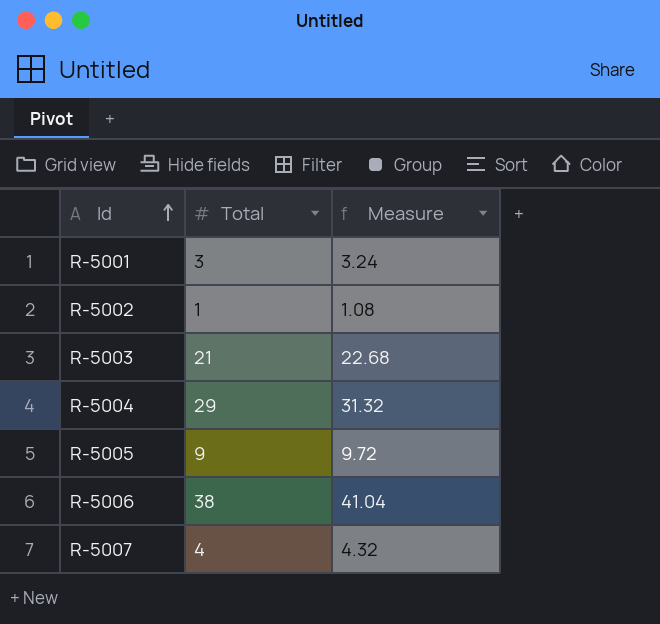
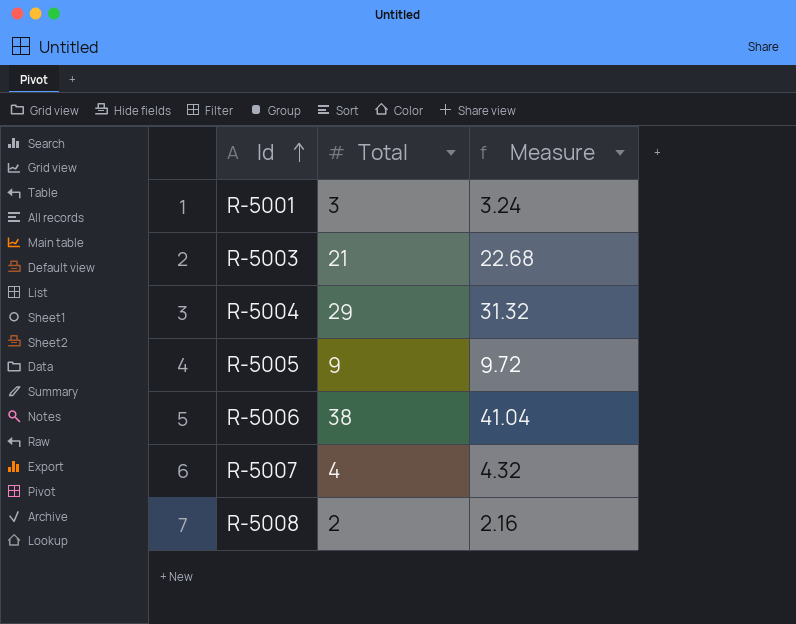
row R-5002: 1 | 1.08 -> none
row R-5008: none -> 2 | 2.16

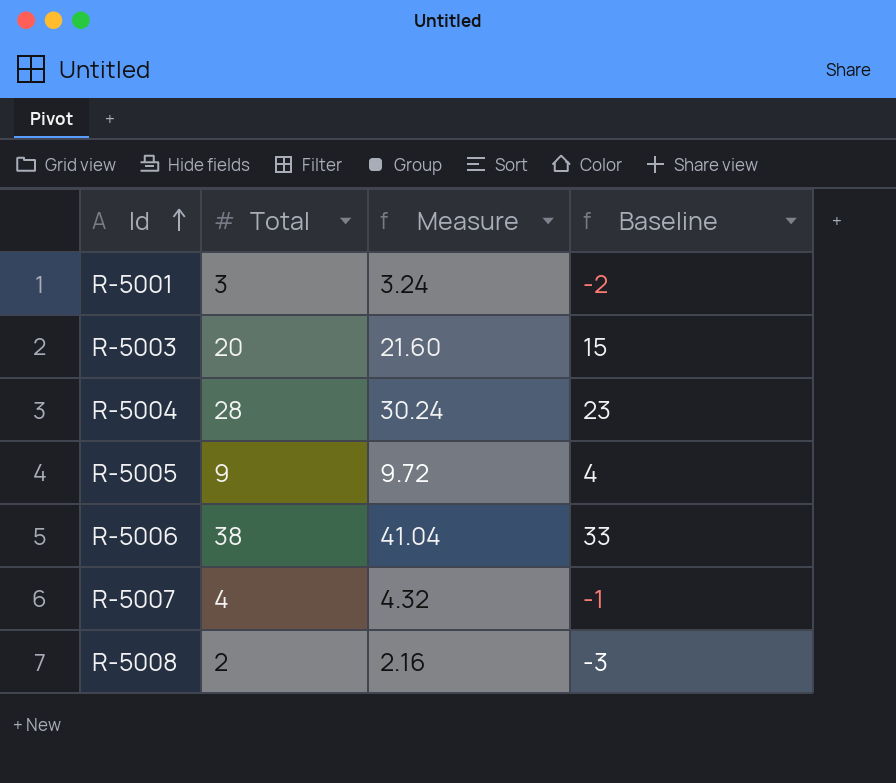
column Baseline | formula: none -> [Total] - 5
R-5003 | Total: 21 -> 20
R-5003 | Measure: 22.68 -> 21.60
R-5004 | Total: 29 -> 28
R-5004 | Measure: 31.32 -> 30.24

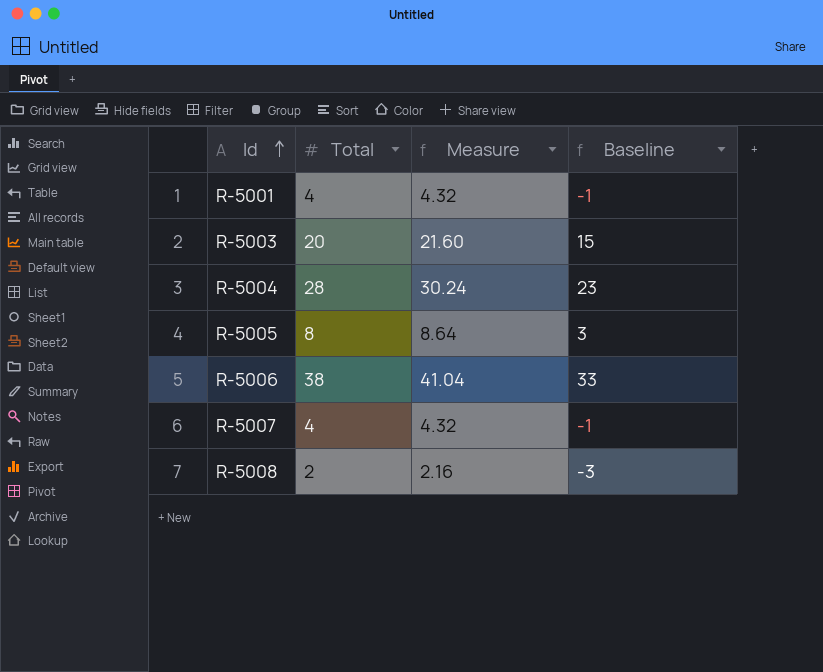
R-5001 | Total: 3 -> 4
R-5001 | Measure: 3.24 -> 4.32
R-5001 | Baseline: -2 -> -1
R-5005 | Total: 9 -> 8
R-5005 | Measure: 9.72 -> 8.64
R-5005 | Baseline: 4 -> 3

